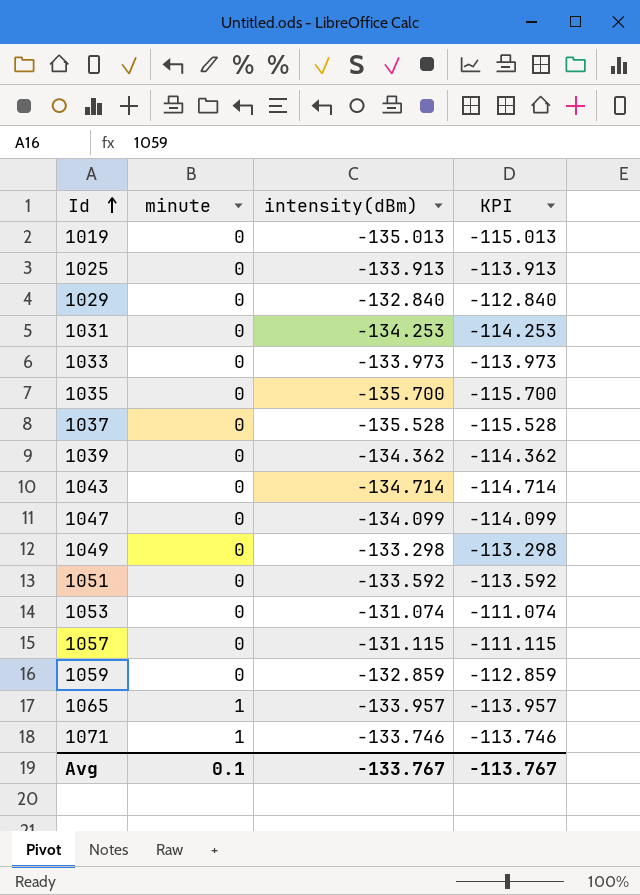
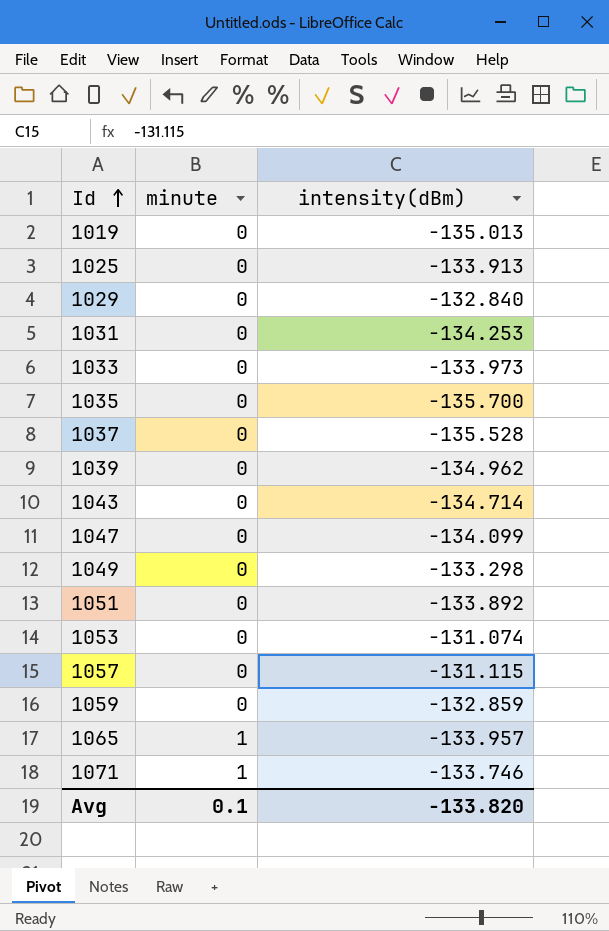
column KPI | formula: [intensity(dBm)] + 20 -> none
1039 | intensity(dBm): -134.362 -> -134.962
1051 | intensity(dBm): -133.592 -> -133.892
Avg | intensity(dBm): -133.767 -> -133.820

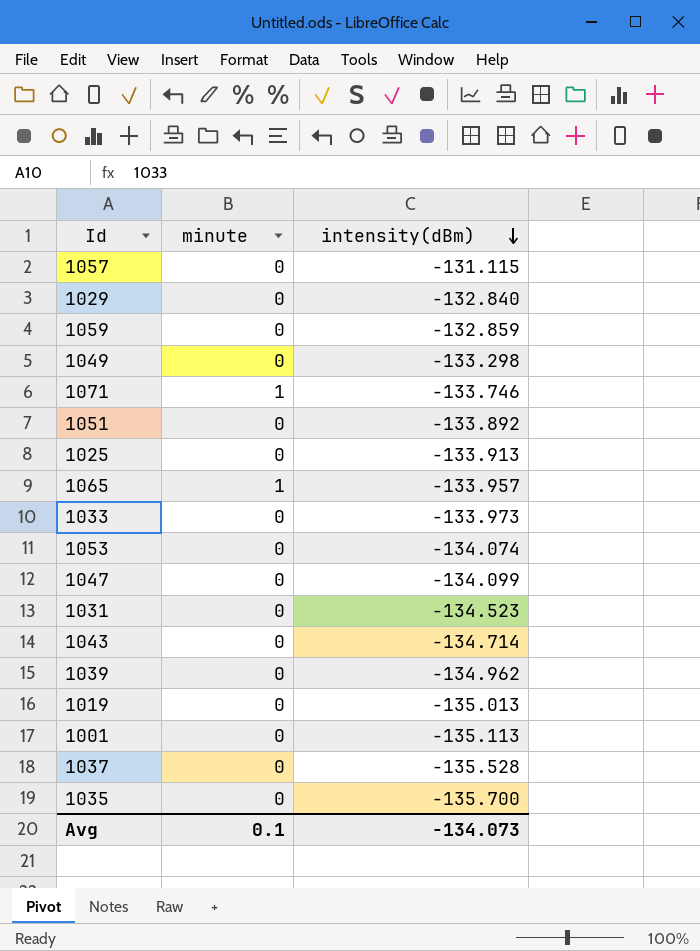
row order: Id ascending -> intensity(dBm) descending
1053 | intensity(dBm): -131.074 -> -134.074
1031 | intensity(dBm): -134.253 -> -134.523
row 1001: none -> 0 | -135.113
Avg | intensity(dBm): -133.820 -> -134.073

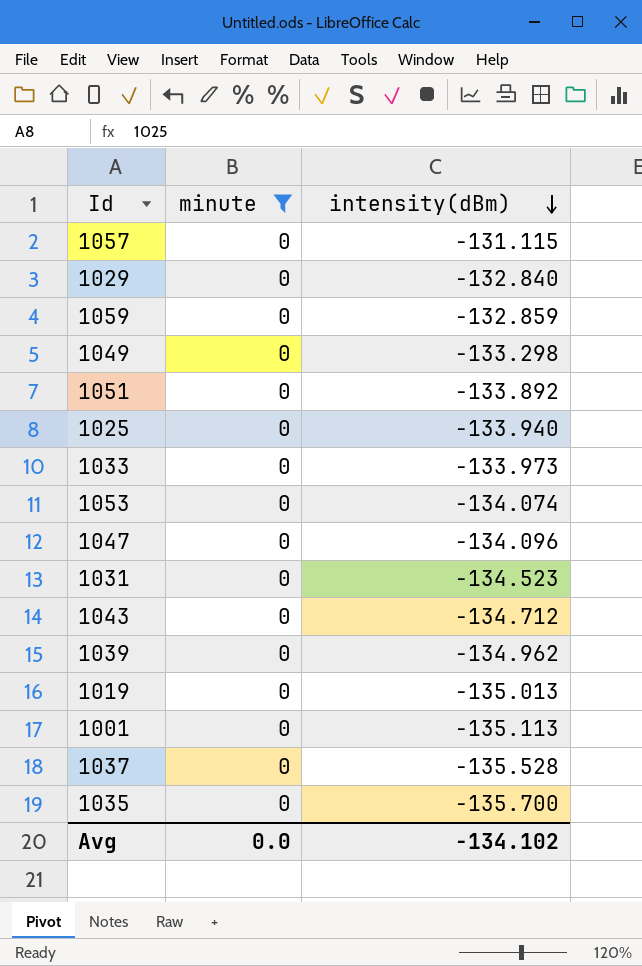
filter: none -> minute = 0
1025 | intensity(dBm): -133.913 -> -133.940
1047 | intensity(dBm): -134.099 -> -134.096
1043 | intensity(dBm): -134.714 -> -134.712
Avg | minute: 0.1 -> 0.0
Avg | intensity(dBm): -134.073 -> -134.102

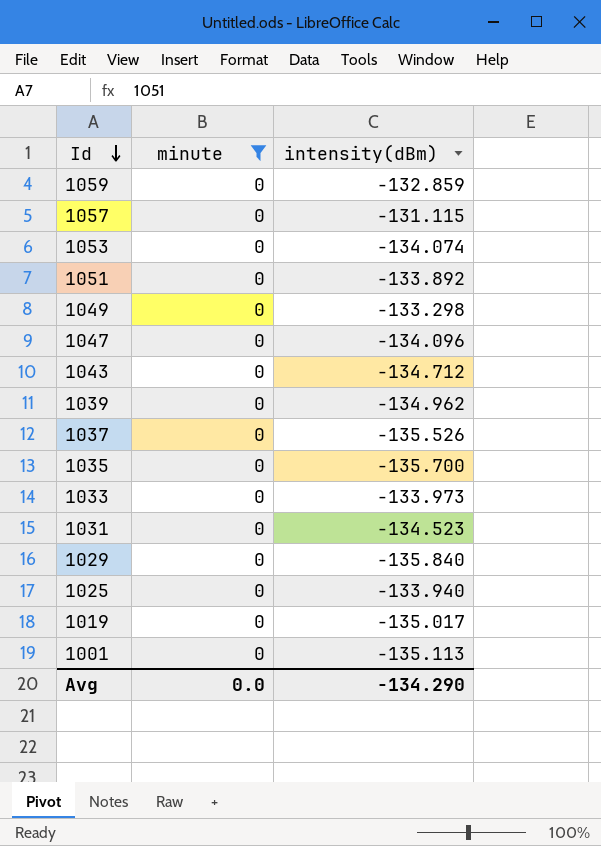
row order: intensity(dBm) descending -> Id descending
1037 | intensity(dBm): -135.528 -> -135.526
1029 | intensity(dBm): -132.840 -> -135.840
1019 | intensity(dBm): -135.013 -> -135.017
Avg | intensity(dBm): -134.102 -> -134.290

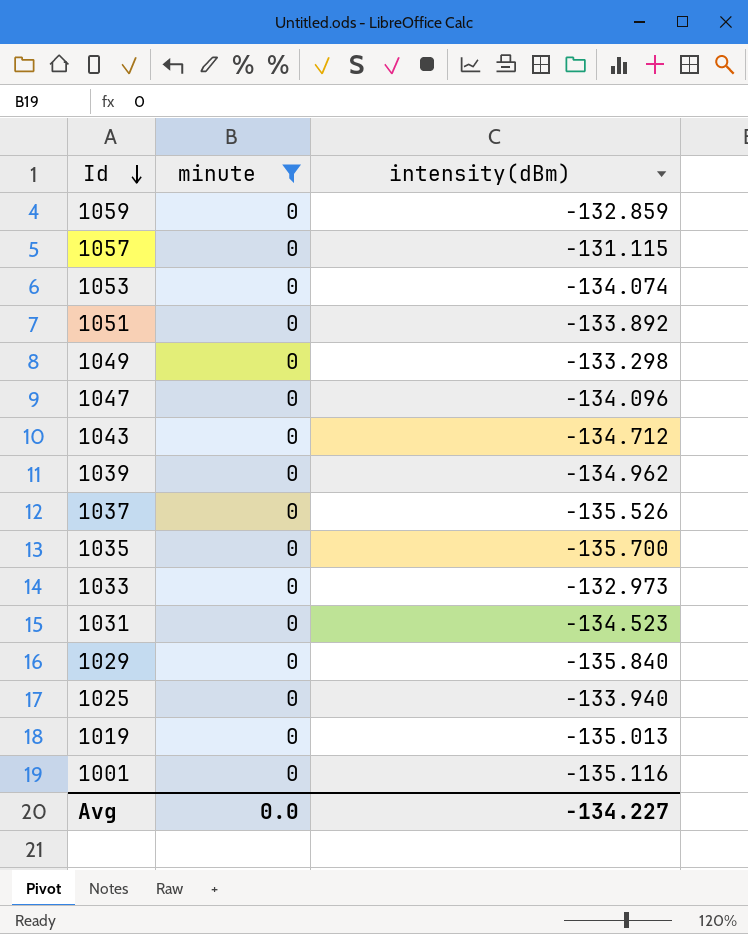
1033 | intensity(dBm): -133.973 -> -132.973
1019 | intensity(dBm): -135.017 -> -135.013
1001 | intensity(dBm): -135.113 -> -135.116
Avg | intensity(dBm): -134.290 -> -134.227

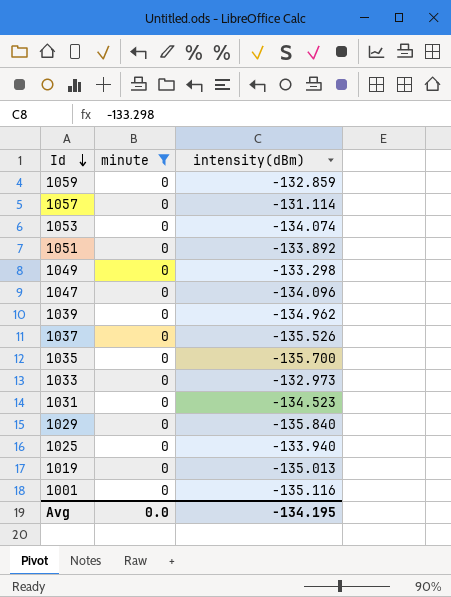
row 1043: 0 | -134.712 -> none
1057 | intensity(dBm): -131.115 -> -131.114
Avg | intensity(dBm): -134.227 -> -134.195

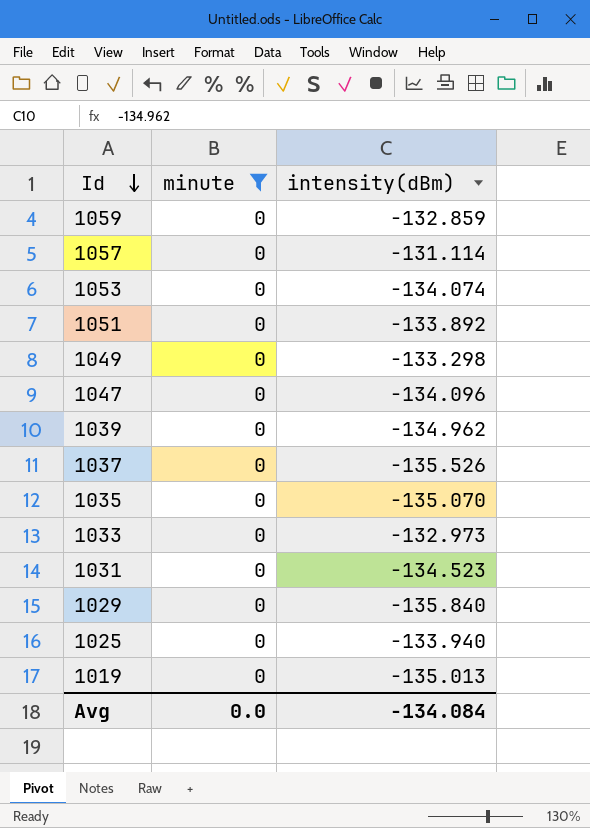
row 1001: 0 | -135.116 -> none
1035 | intensity(dBm): -135.700 -> -135.070
Avg | intensity(dBm): -134.195 -> -134.084

